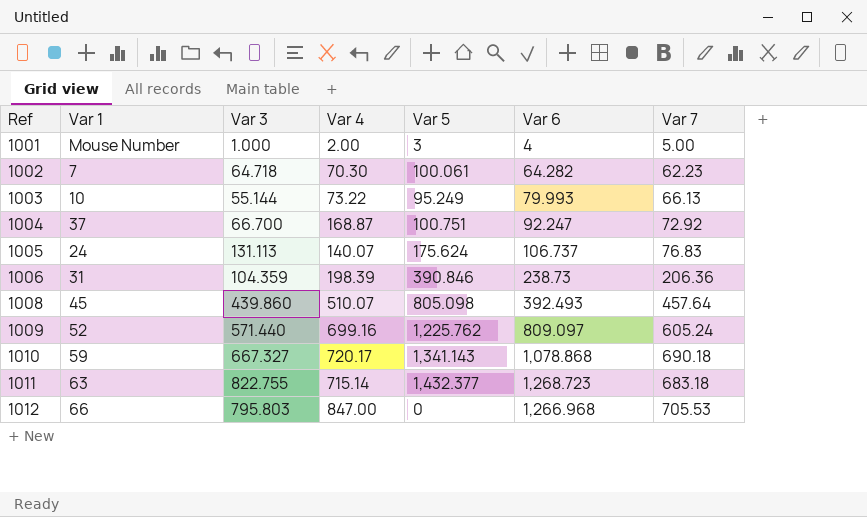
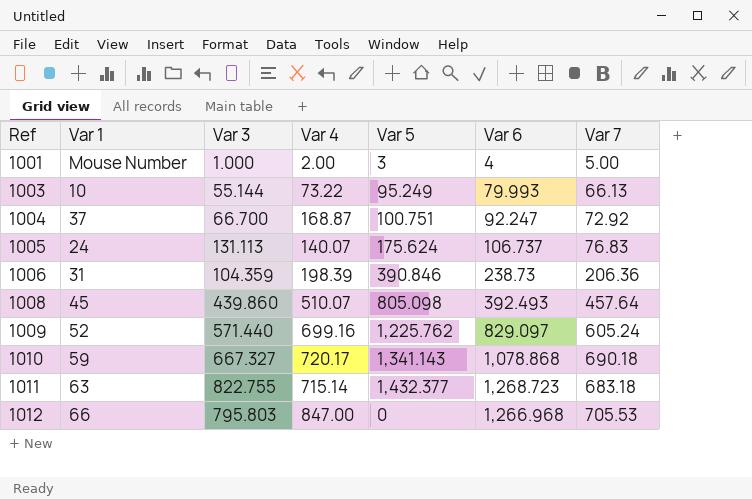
row 1002: 7 | 64.718 | 70.30 | 100.061 | 64.282 | 62.23 -> none
1009 | Var 6: 809.097 -> 829.097

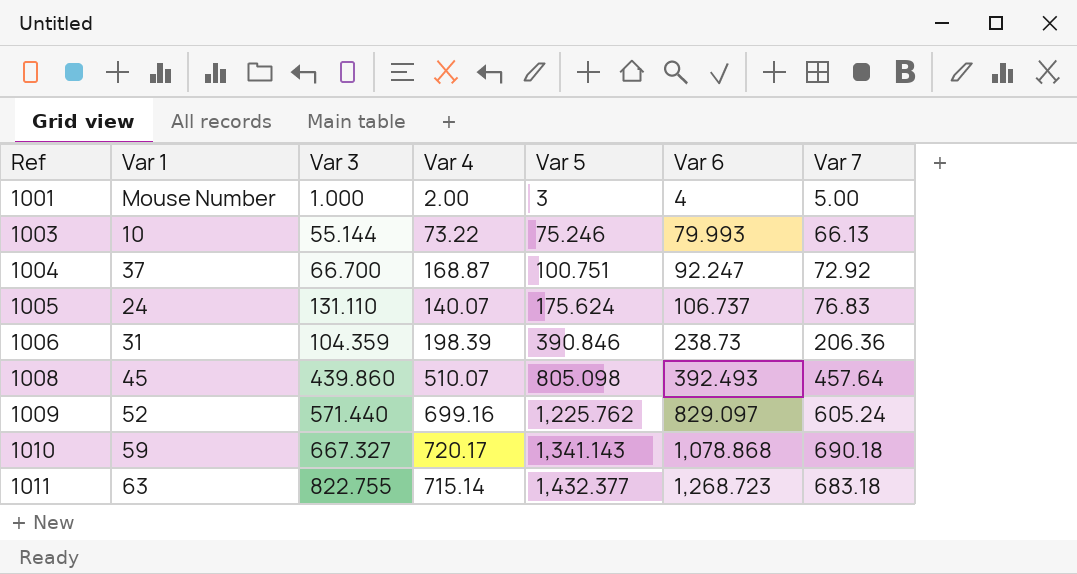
row 1012: 66 | 795.803 | 847.00 | 0 | 1,266.968 | 705.53 -> none
1003 | Var 5: 95.249 -> 75.246
1005 | Var 3: 131.113 -> 131.110

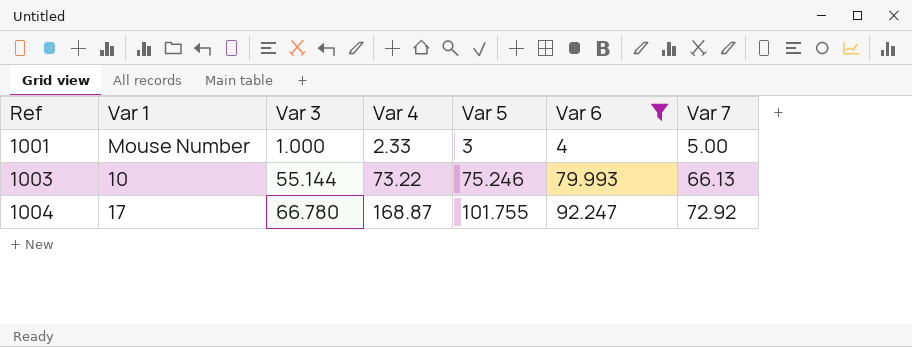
filter: none -> Var 6 <= 92.247
1001 | Var 4: 2.00 -> 2.33
1004 | Var 1: 37 -> 17
1004 | Var 3: 66.700 -> 66.780
1004 | Var 5: 100.751 -> 101.755

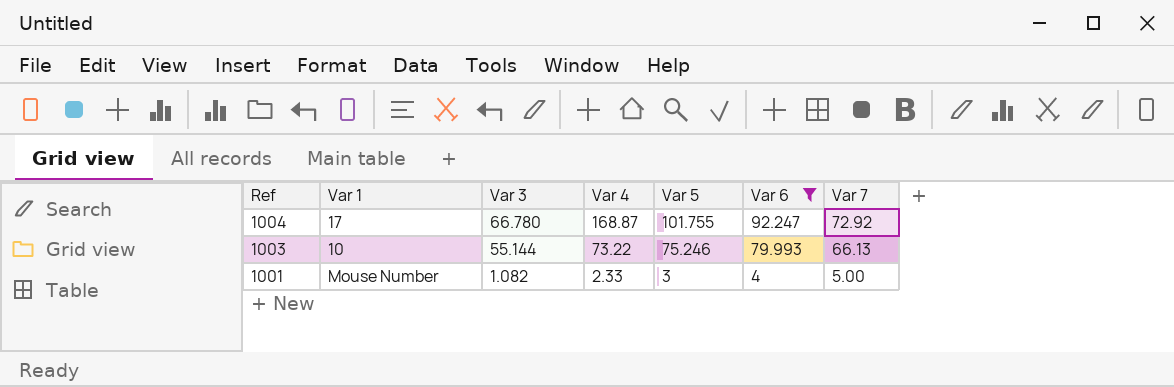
row order: Ref ascending -> Ref descending
1001 | Var 3: 1.000 -> 1.082

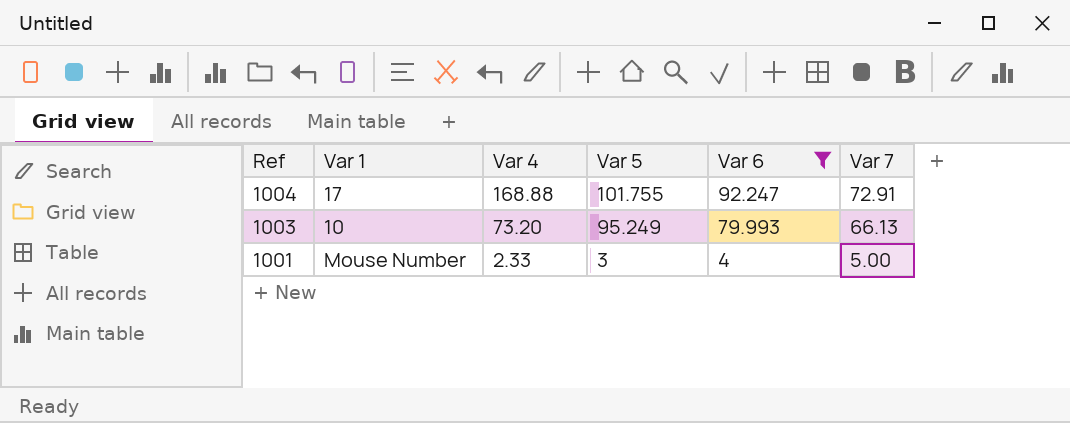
column Var 3 | position: 3 -> none
1004 | Var 4: 168.87 -> 168.88
1004 | Var 7: 72.92 -> 72.91
1003 | Var 4: 73.22 -> 73.20
1003 | Var 5: 75.246 -> 95.249

